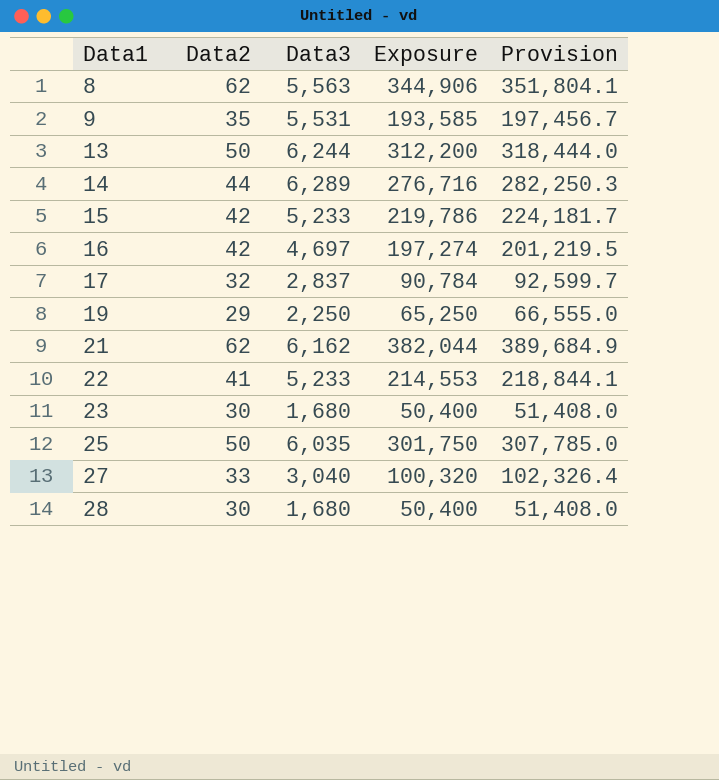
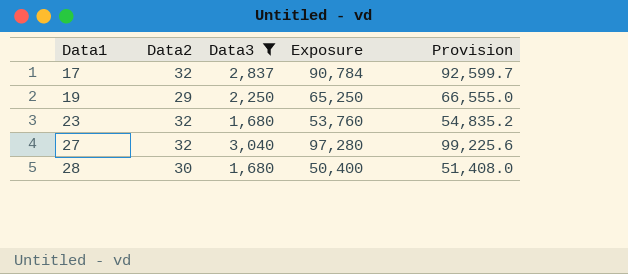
filter: none -> Data3 <= 3,040
23 | Data2: 30 -> 32
23 | Exposure: 50,400 -> 53,760
23 | Provision: 51,408.0 -> 54,835.2
27 | Data2: 33 -> 32
27 | Exposure: 100,320 -> 97,280
27 | Provision: 102,326.4 -> 99,225.6

